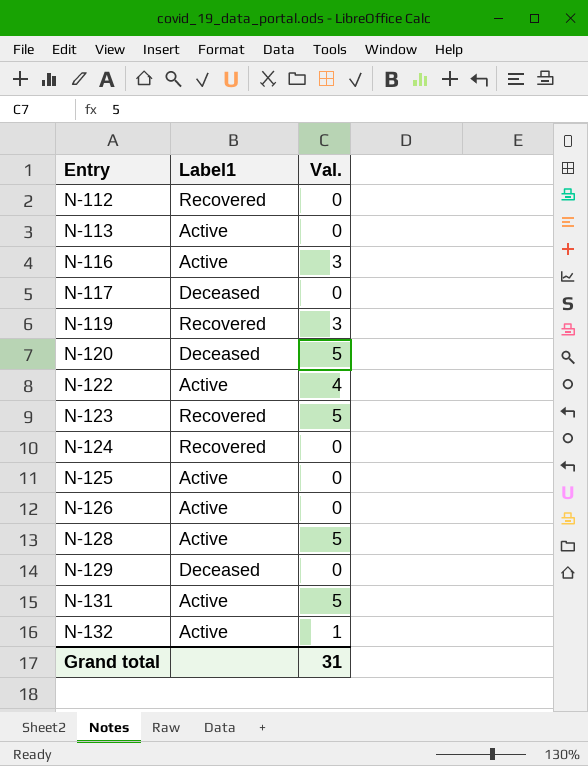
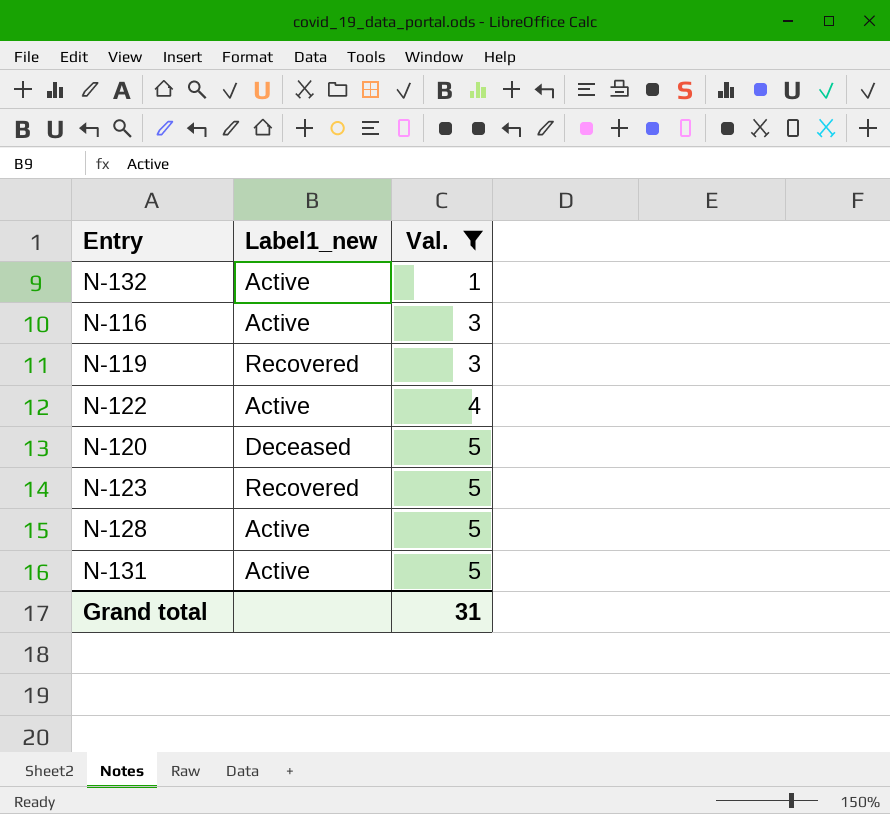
filter: none -> Val. != 0
row order: Entry ascending -> Val. ascending
column name: Label1 -> Label1_new

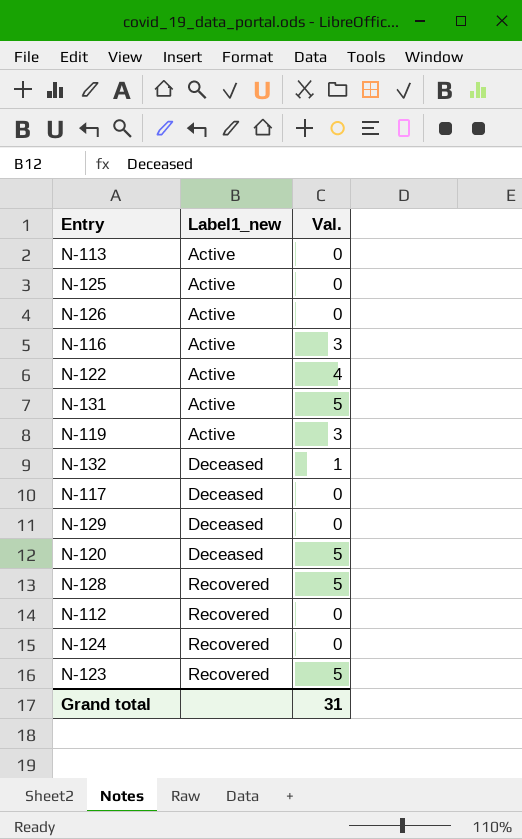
filter: Val. != 0 -> none
row order: Val. ascending -> Label1_new ascending
N-119 | Label1_new: Recovered -> Active
N-132 | Label1_new: Active -> Deceased
N-128 | Label1_new: Active -> Recovered

